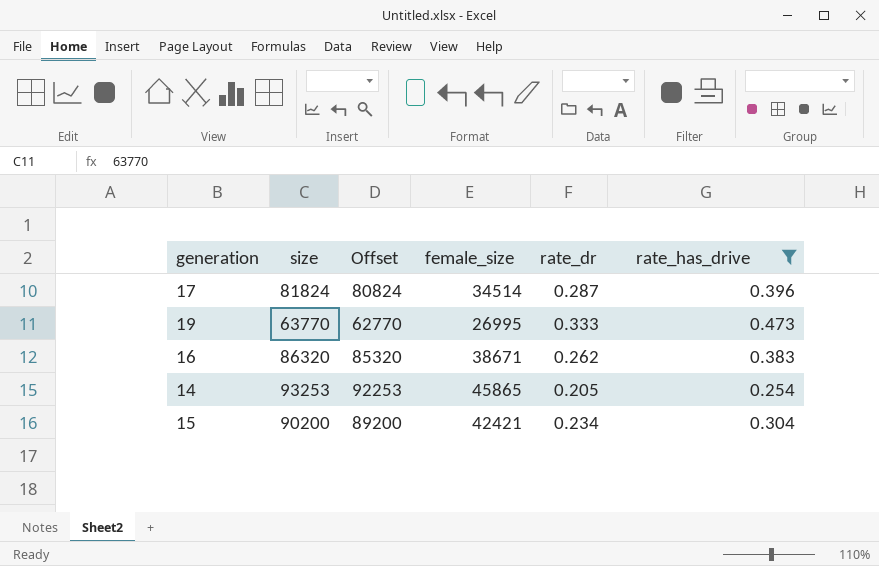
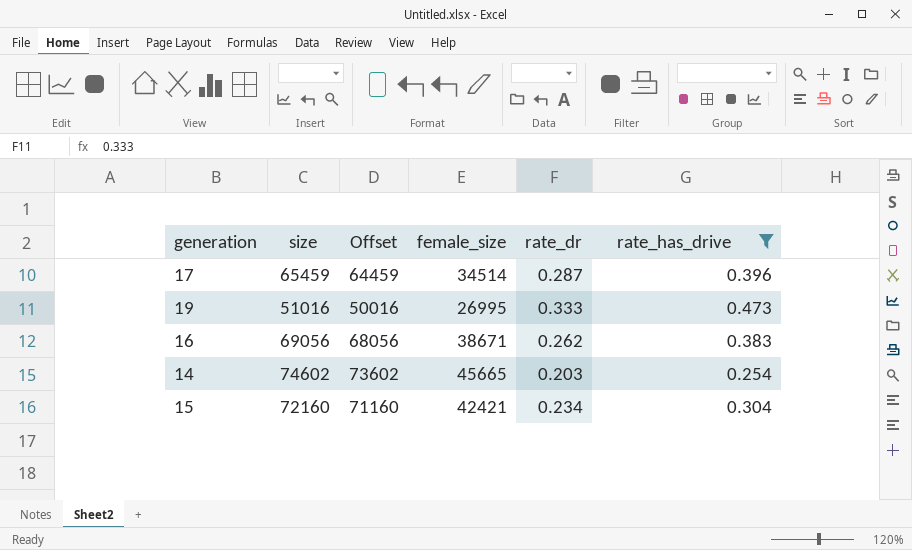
17 | size: 81824 -> 65459
17 | Offset: 80824 -> 64459
19 | size: 63770 -> 51016
19 | Offset: 62770 -> 50016
16 | size: 86320 -> 69056
16 | Offset: 85320 -> 68056
14 | size: 93253 -> 74602
14 | Offset: 92253 -> 73602
14 | female_size: 45865 -> 45665
14 | rate_dr: 0.205 -> 0.203
15 | size: 90200 -> 72160
15 | Offset: 89200 -> 71160

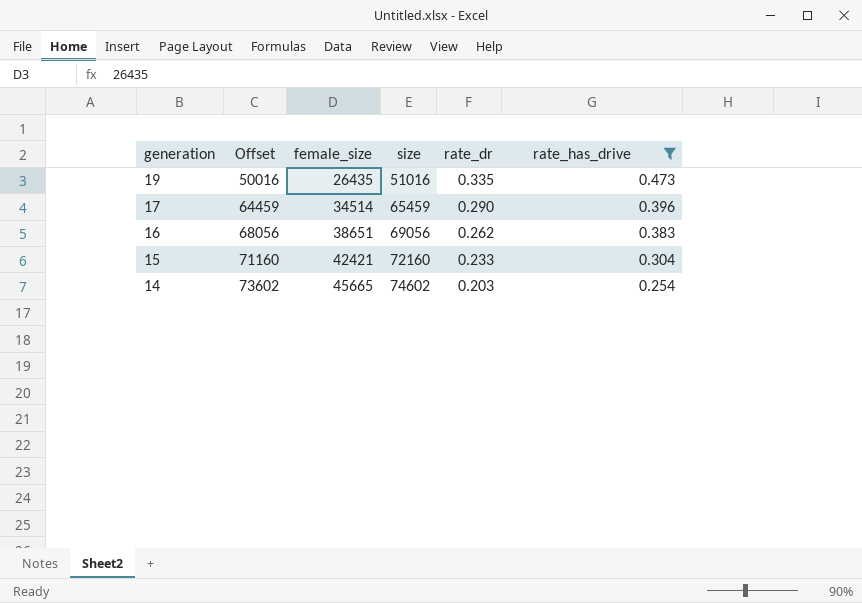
row order: none -> generation descending
column size | position: 2 -> 4
19 | female_size: 26995 -> 26435
19 | rate_dr: 0.333 -> 0.335
17 | rate_dr: 0.287 -> 0.290
16 | female_size: 38671 -> 38651
15 | rate_dr: 0.234 -> 0.233

